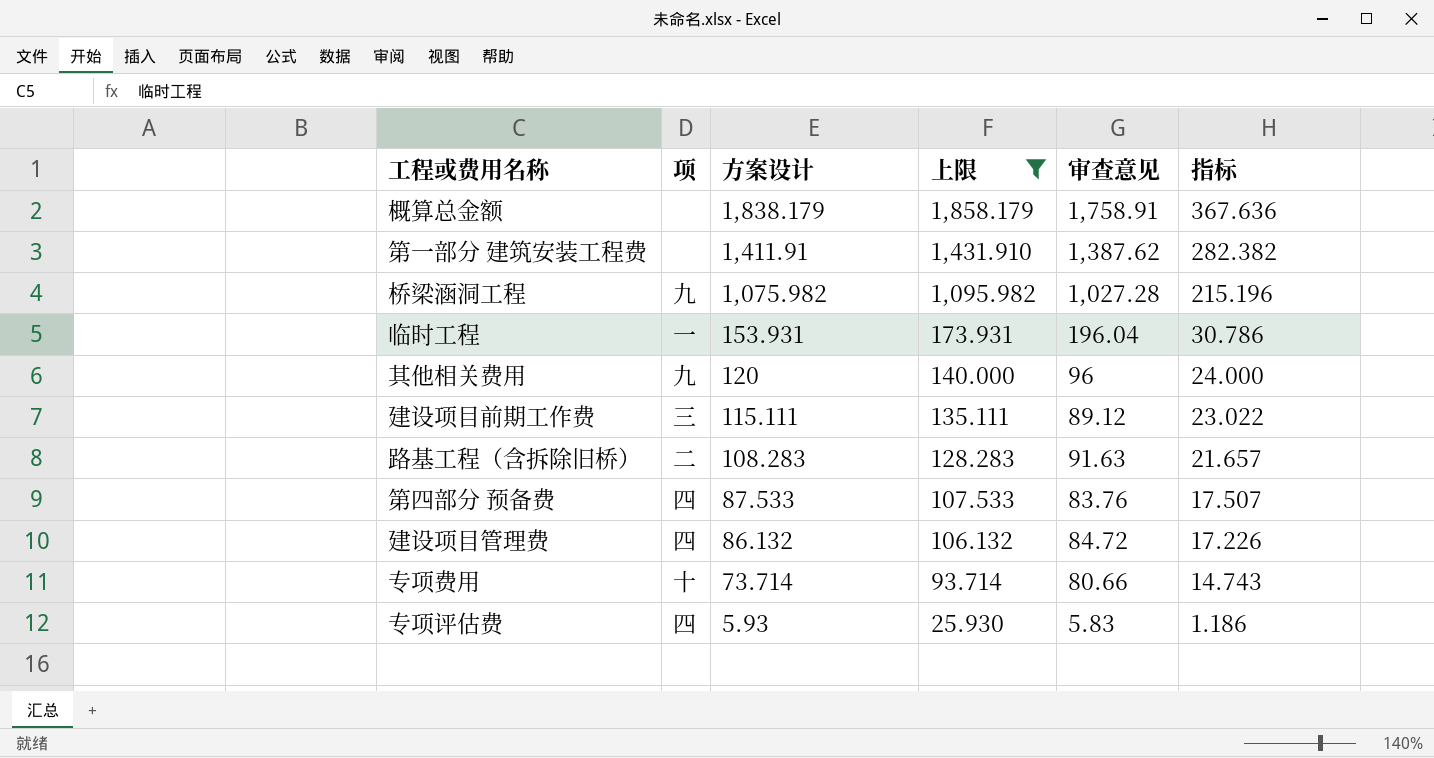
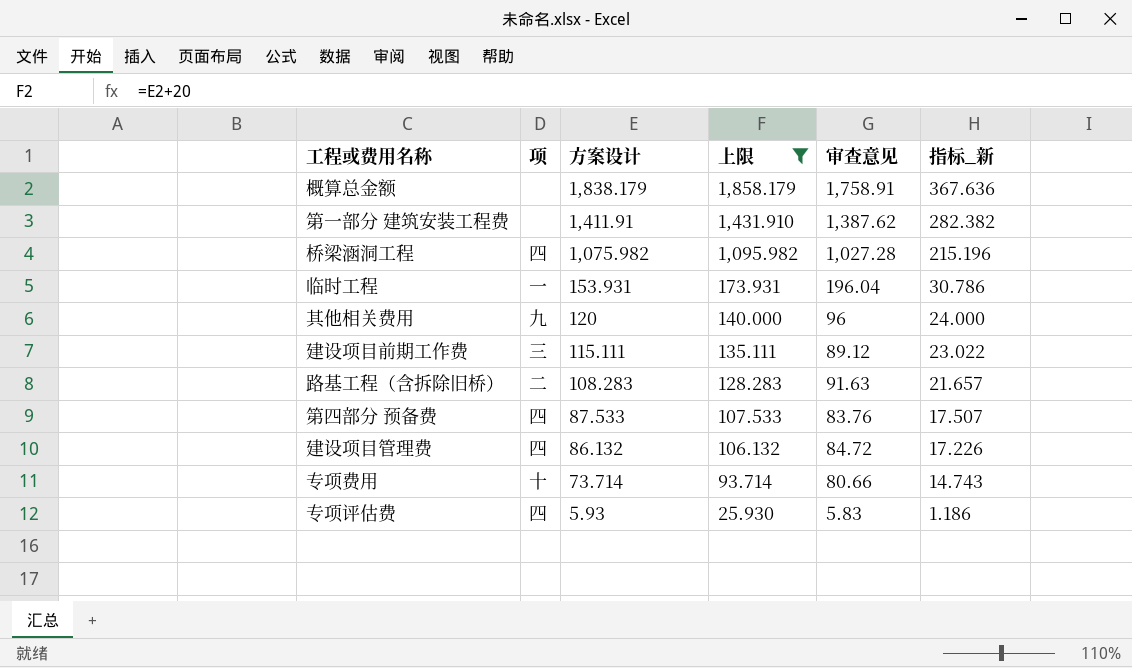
column name: 指标 -> 指标_新
桥梁涵洞工程 | 项: 九 -> 四

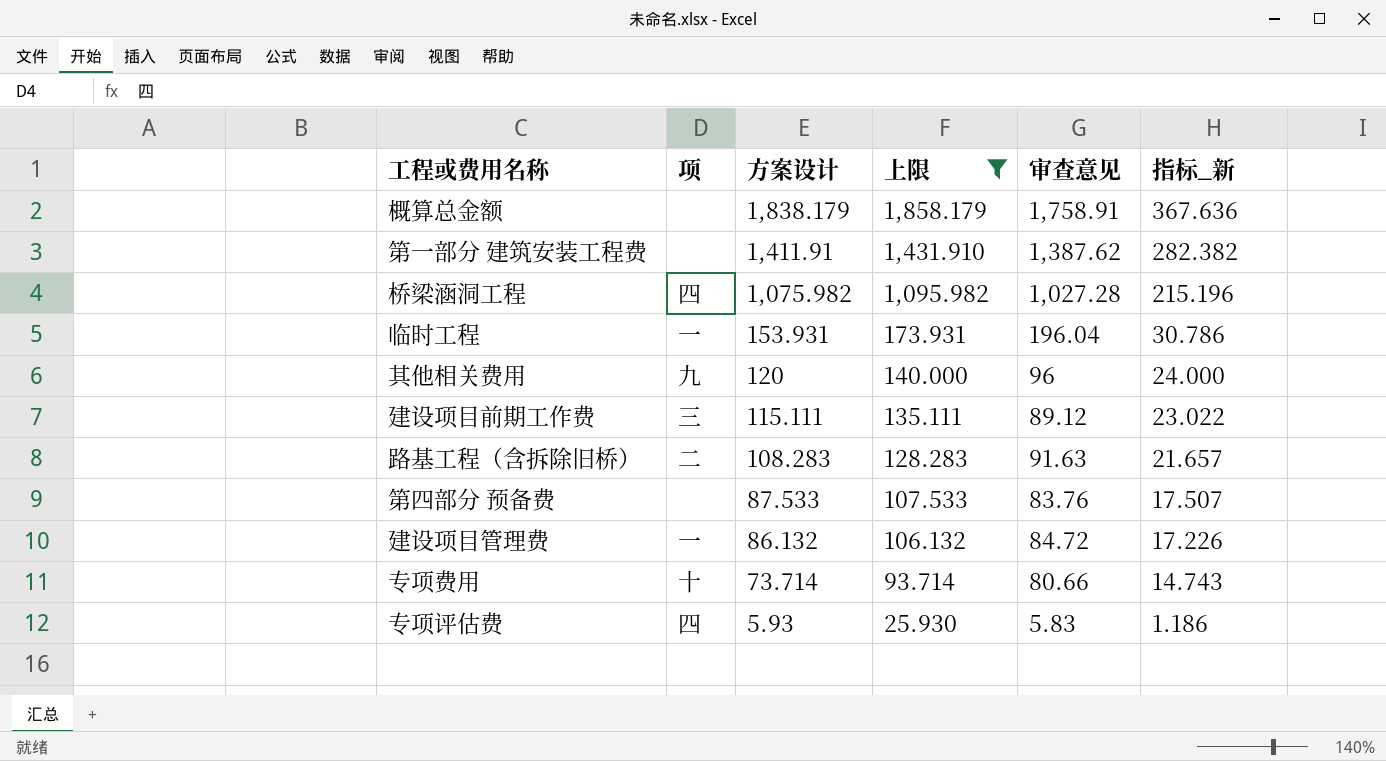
第四部分 预备费 | 项: 四 -> none
建设项目管理费 | 项: 四 -> 一

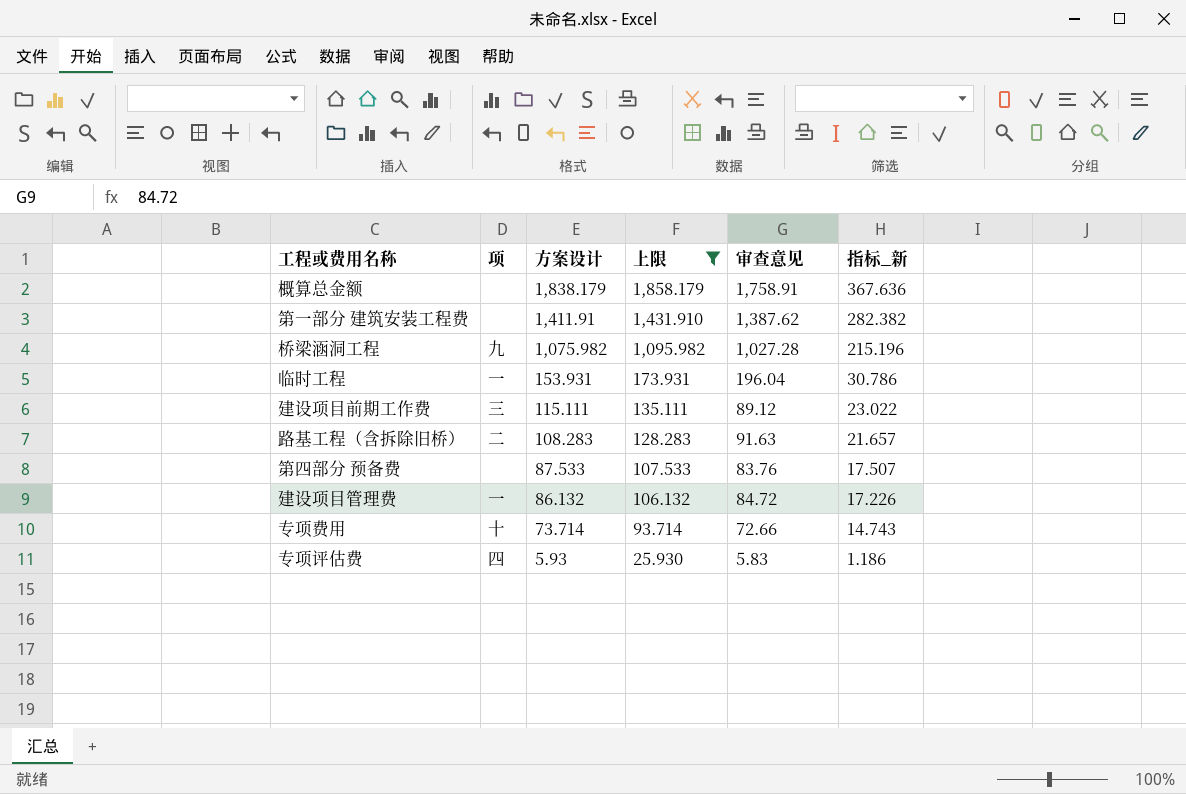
row 其他相关费用: 九 | 120 | 140.000 | 96 | 24.000 -> none
桥梁涵洞工程 | 项: 四 -> 九
专项费用 | 审查意见: 80.66 -> 72.66

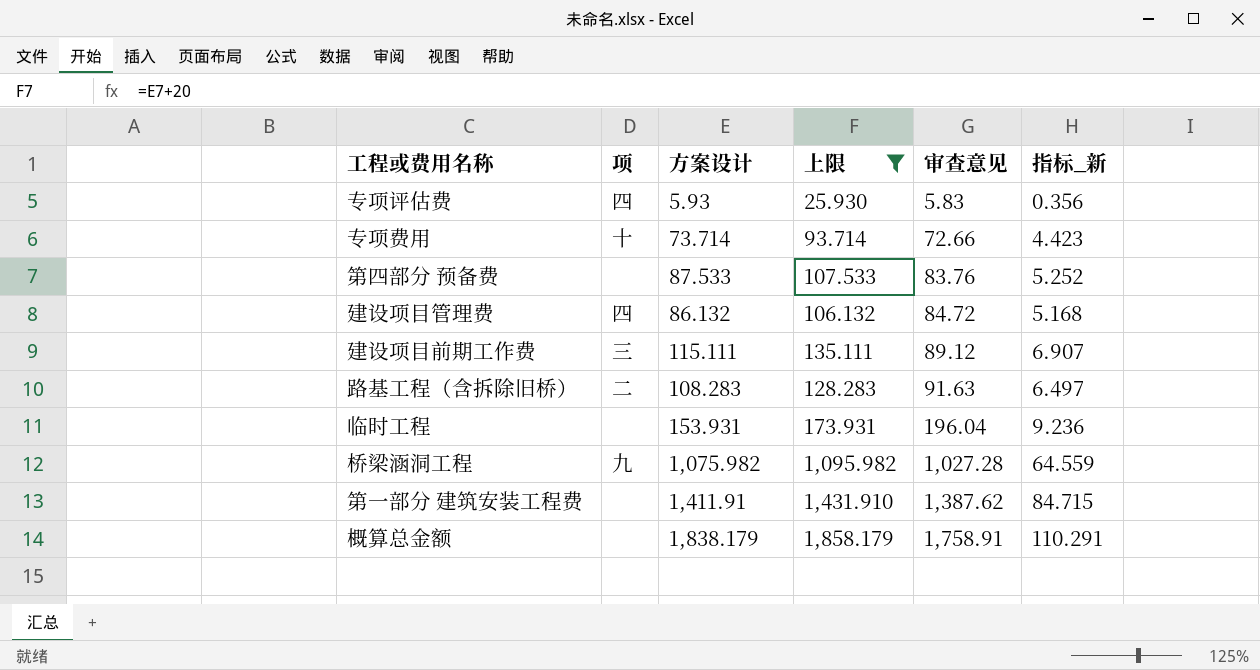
row order: 方案设计 descending -> 审查意见 ascending
column 指标_新 | formula: [方案设计] * 0.2 -> [方案设计] * 0.06
建设项目管理费 | 项: 一 -> 四
临时工程 | 项: 一 -> none

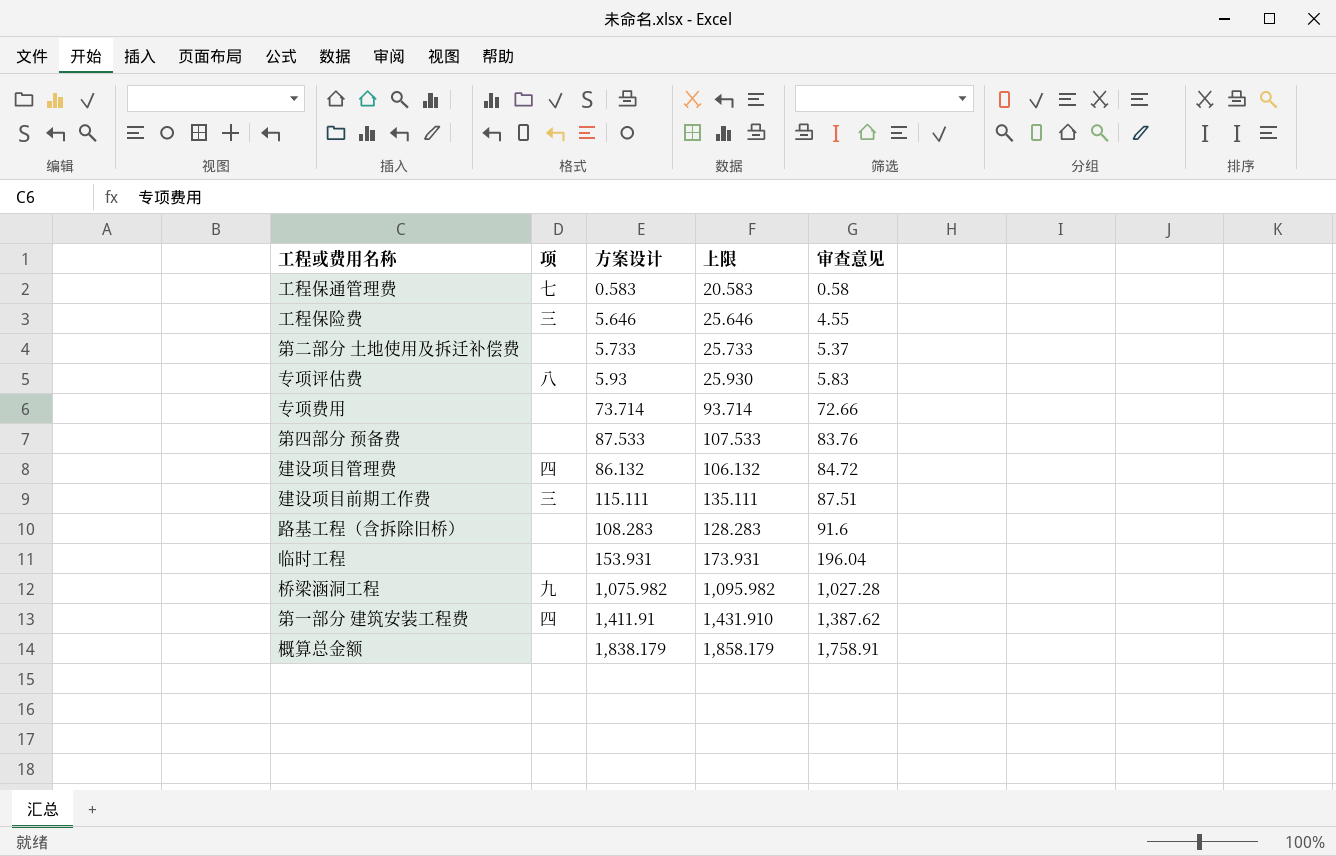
filter: 上限 >= 25.930 -> none
column 指标_新 | formula: [方案设计] * 0.06 -> none
专项评估费 | 项: 四 -> 八
专项费用 | 项: 十 -> none
建设项目前期工作费 | 审查意见: 89.12 -> 87.51
路基工程（含拆除旧桥） | 项: 二 -> none
路基工程（含拆除旧桥） | 审查意见: 91.63 -> 91.6
第一部分 建筑安装工程费 | 项: none -> 四

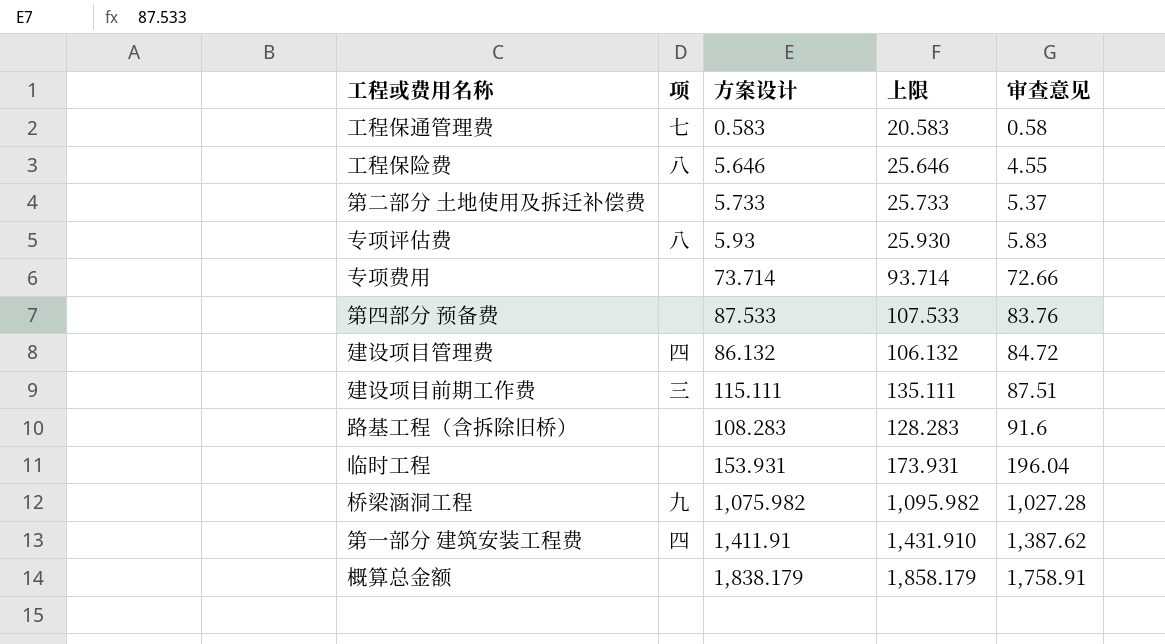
工程保险费 | 项: 三 -> 八

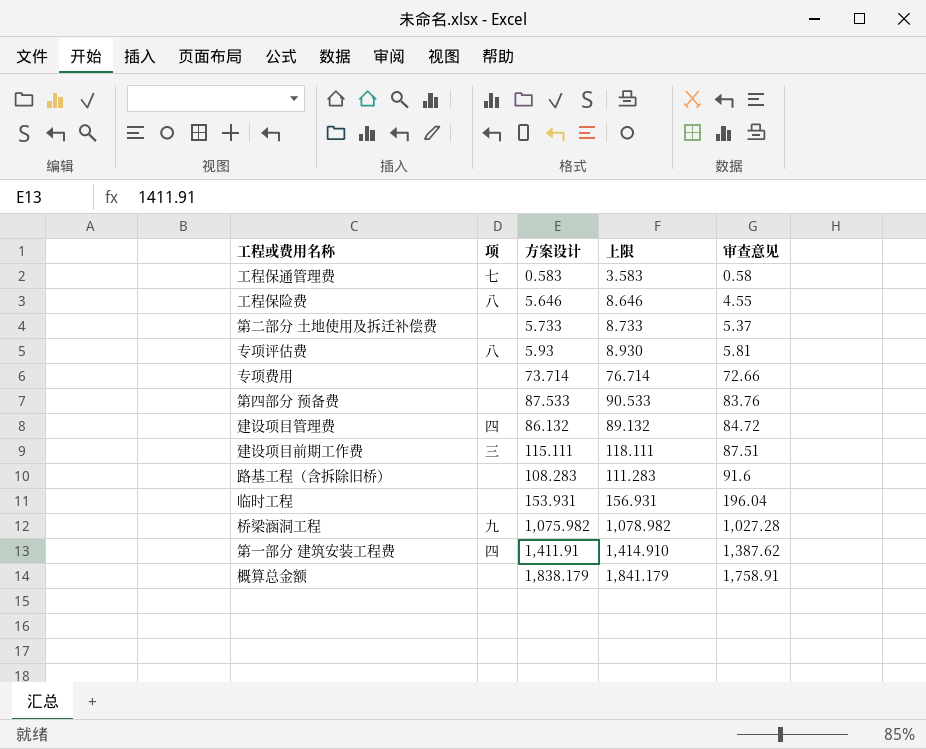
column 上限 | formula: [方案设计] + 20 -> [方案设计] + 3
专项评估费 | 审查意见: 5.83 -> 5.81

